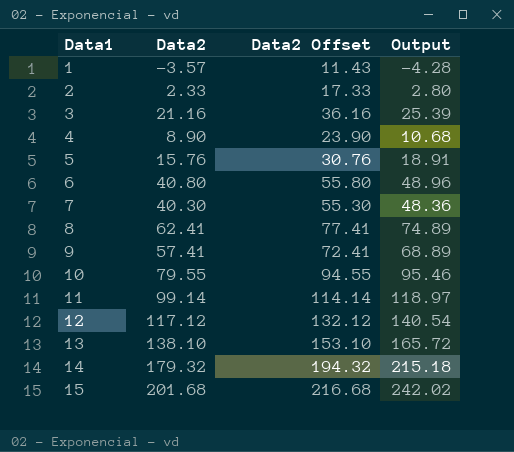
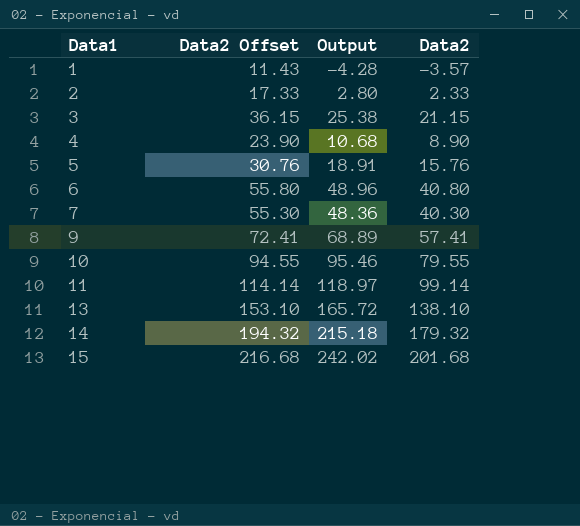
column Data2 | position: 2 -> 4
row 8: 62.41 | 77.41 | 74.89 -> none
row 12: 117.12 | 132.12 | 140.54 -> none
3 | Data2 Offset: 36.16 -> 36.15
3 | Output: 25.39 -> 25.38
3 | Data2: 21.16 -> 21.15

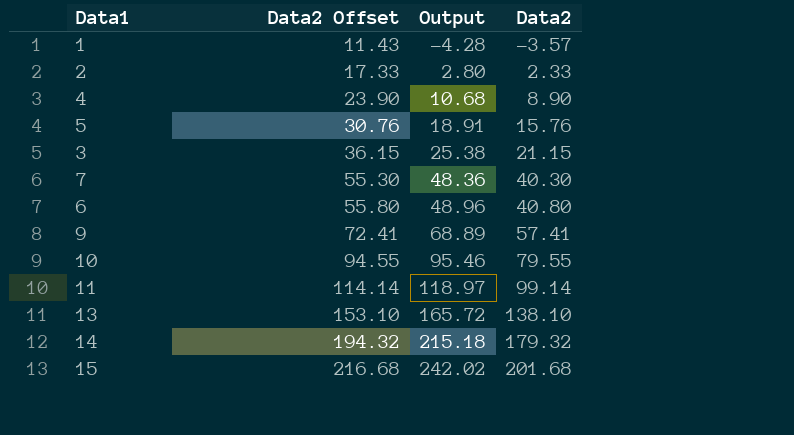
row order: Data1 ascending -> Data2 Offset ascending

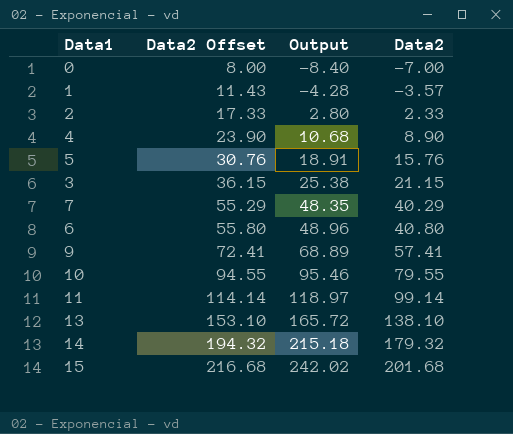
row 0: none -> 8.00 | -8.40 | -7.00
7 | Data2 Offset: 55.30 -> 55.29
7 | Output: 48.36 -> 48.35
7 | Data2: 40.30 -> 40.29

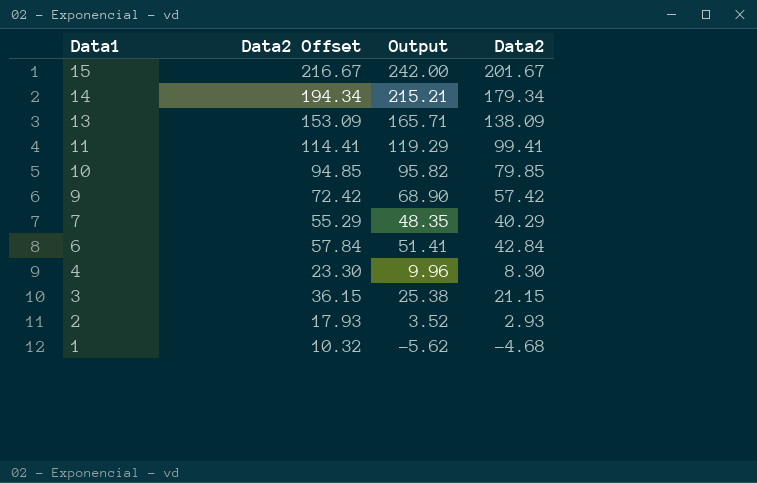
row order: Data2 Offset ascending -> Data1 descending
row 0: 8.00 | -8.40 | -7.00 -> none
row 5: 30.76 | 18.91 | 15.76 -> none
15 | Data2 Offset: 216.68 -> 216.67
15 | Output: 242.02 -> 242.00
15 | Data2: 201.68 -> 201.67
14 | Data2 Offset: 194.32 -> 194.34
14 | Output: 215.18 -> 215.21
14 | Data2: 179.32 -> 179.34
13 | Data2 Offset: 153.10 -> 153.09
13 | Output: 165.72 -> 165.71
13 | Data2: 138.10 -> 138.09
11 | Data2 Offset: 114.14 -> 114.41
11 | Output: 118.97 -> 119.29
11 | Data2: 99.14 -> 99.41
10 | Data2 Offset: 94.55 -> 94.85
10 | Output: 95.46 -> 95.82
10 | Data2: 79.55 -> 79.85
9 | Data2 Offset: 72.41 -> 72.42
9 | Output: 68.89 -> 68.90
9 | Data2: 57.41 -> 57.42
6 | Data2 Offset: 55.80 -> 57.84
6 | Output: 48.96 -> 51.41
6 | Data2: 40.80 -> 42.84
4 | Data2 Offset: 23.90 -> 23.30
4 | Output: 10.68 -> 9.96
4 | Data2: 8.90 -> 8.30
2 | Data2 Offset: 17.33 -> 17.93
2 | Output: 2.80 -> 3.52
2 | Data2: 2.33 -> 2.93
1 | Data2 Offset: 11.43 -> 10.32
1 | Output: -4.28 -> -5.62
1 | Data2: -3.57 -> -4.68

